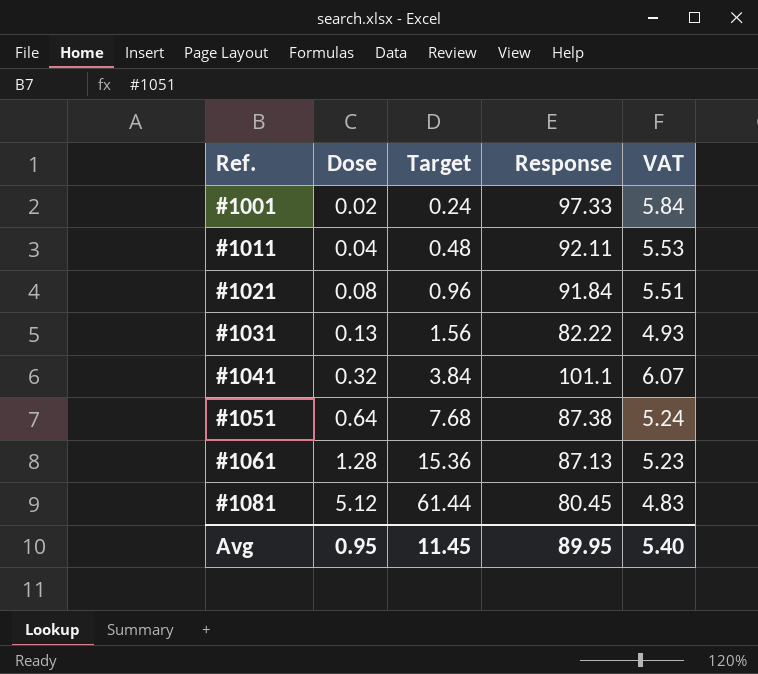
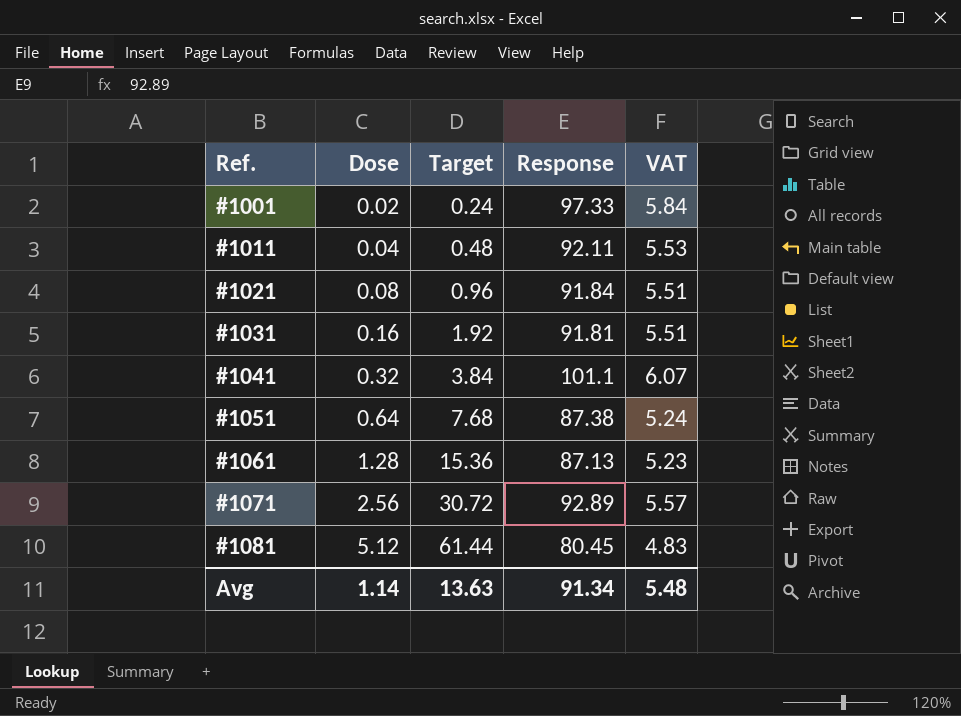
#1031 | Dose: 0.13 -> 0.16
#1031 | Target: 1.56 -> 1.92
#1031 | Response: 82.22 -> 91.81
#1031 | VAT: 4.93 -> 5.51
row #1071: none -> 2.56 | 30.72 | 92.89 | 5.57
Avg | Dose: 0.95 -> 1.14
Avg | Target: 11.45 -> 13.63
Avg | Response: 89.95 -> 91.34
Avg | VAT: 5.40 -> 5.48

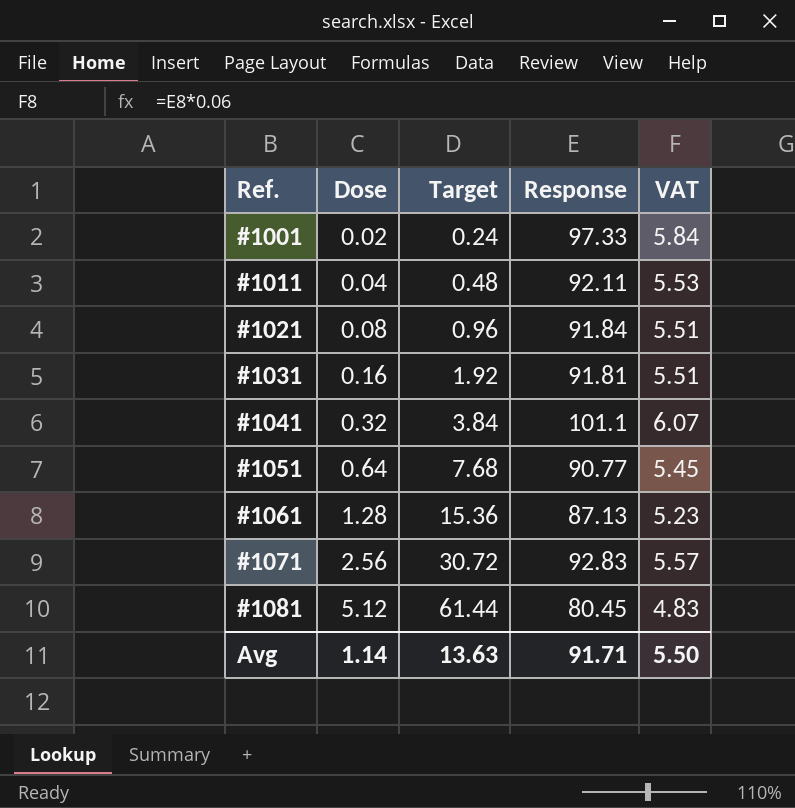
#1051 | Response: 87.38 -> 90.77
#1051 | VAT: 5.24 -> 5.45
#1071 | Response: 92.89 -> 92.83
Avg | Response: 91.34 -> 91.71
Avg | VAT: 5.48 -> 5.50

